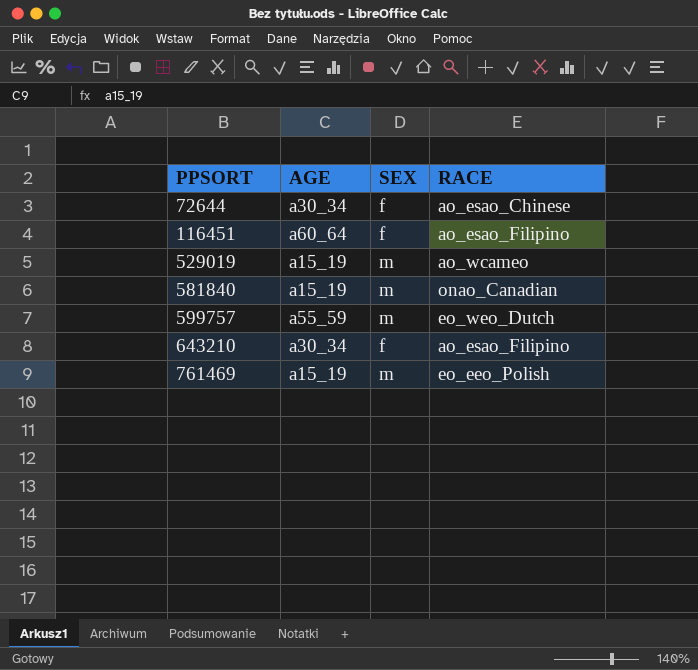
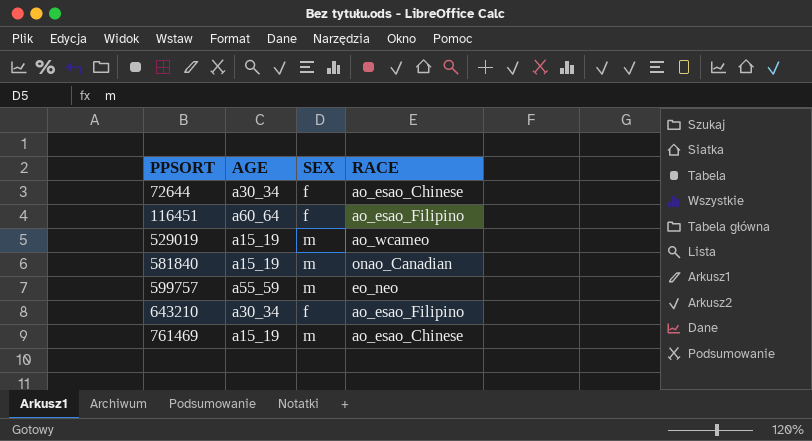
599757 | RACE: eo_weo_Dutch -> eo_neo
761469 | RACE: eo_eeo_Polish -> ao_esao_Chinese

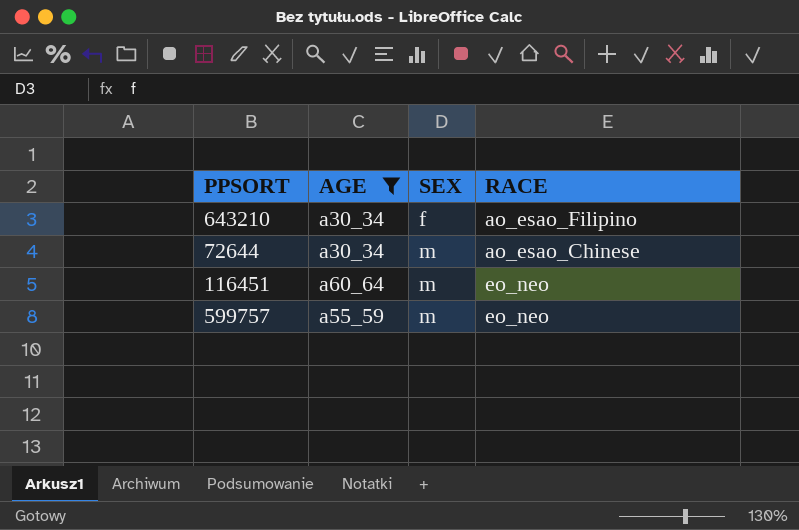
filter: none -> AGE != a15_19
row order: PPSORT ascending -> SEX ascending
72644 | SEX: f -> m
116451 | SEX: f -> m
116451 | RACE: ao_esao_Filipino -> eo_neo

